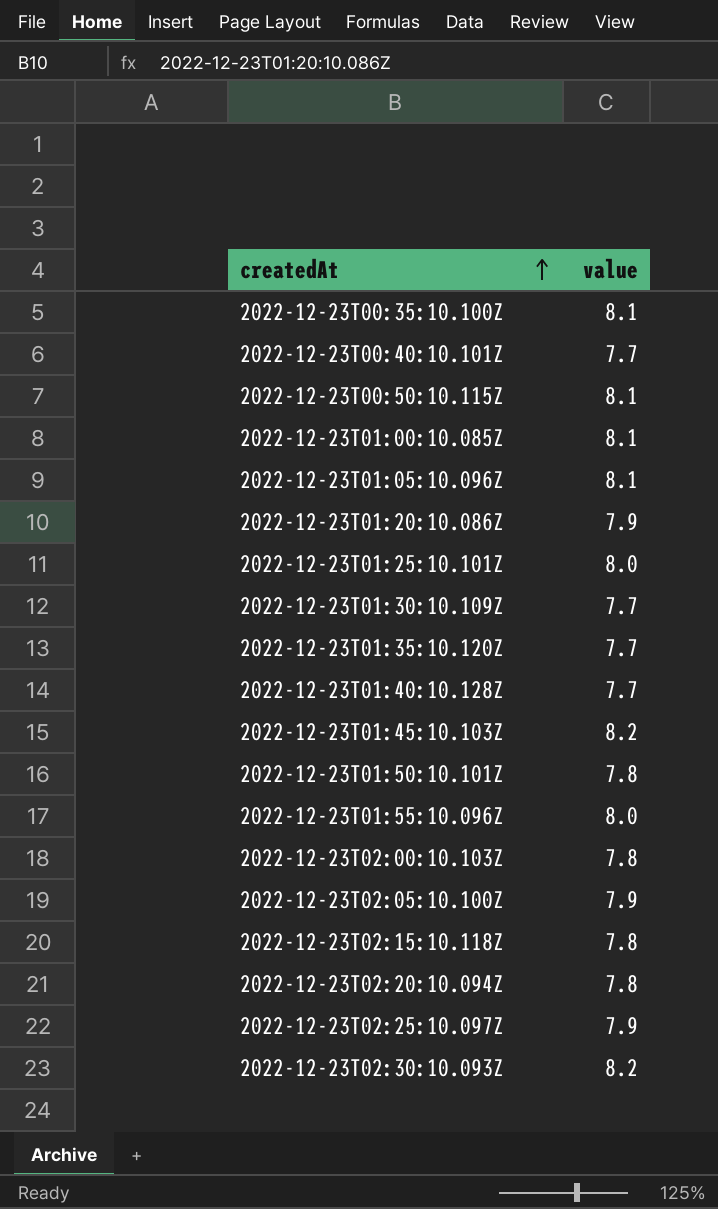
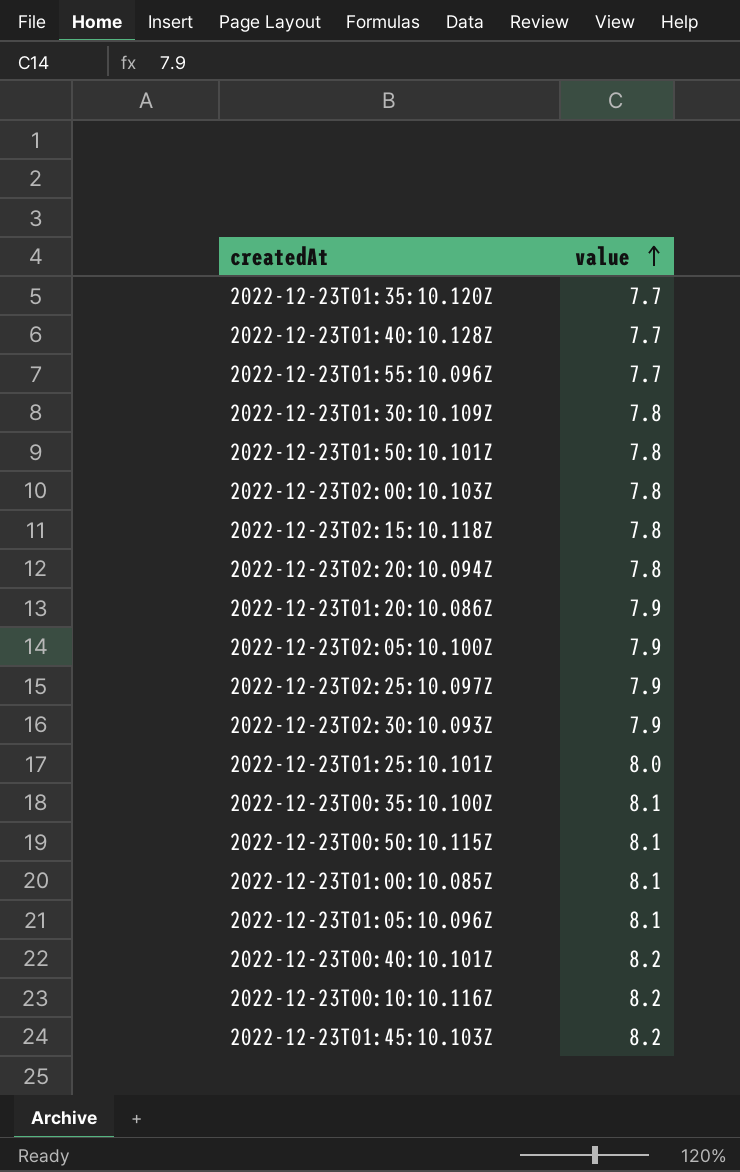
row order: createdAt ascending -> value ascending
2022-12-23T01:55:10.096Z | value: 8.0 -> 7.7
2022-12-23T01:30:10.109Z | value: 7.7 -> 7.8
2022-12-23T02:30:10.093Z | value: 8.2 -> 7.9
2022-12-23T00:40:10.101Z | value: 7.7 -> 8.2
row 2022-12-23T00:10:10.116Z: none -> 8.2

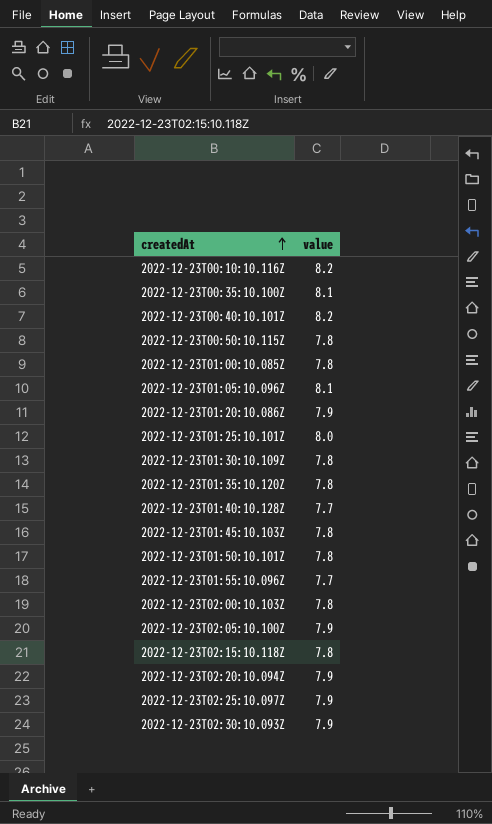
row order: value ascending -> createdAt ascending
2022-12-23T00:50:10.115Z | value: 8.1 -> 7.8
2022-12-23T01:00:10.085Z | value: 8.1 -> 7.8
2022-12-23T01:35:10.120Z | value: 7.7 -> 7.8
2022-12-23T01:45:10.103Z | value: 8.2 -> 7.8
2022-12-23T02:20:10.094Z | value: 7.8 -> 7.9

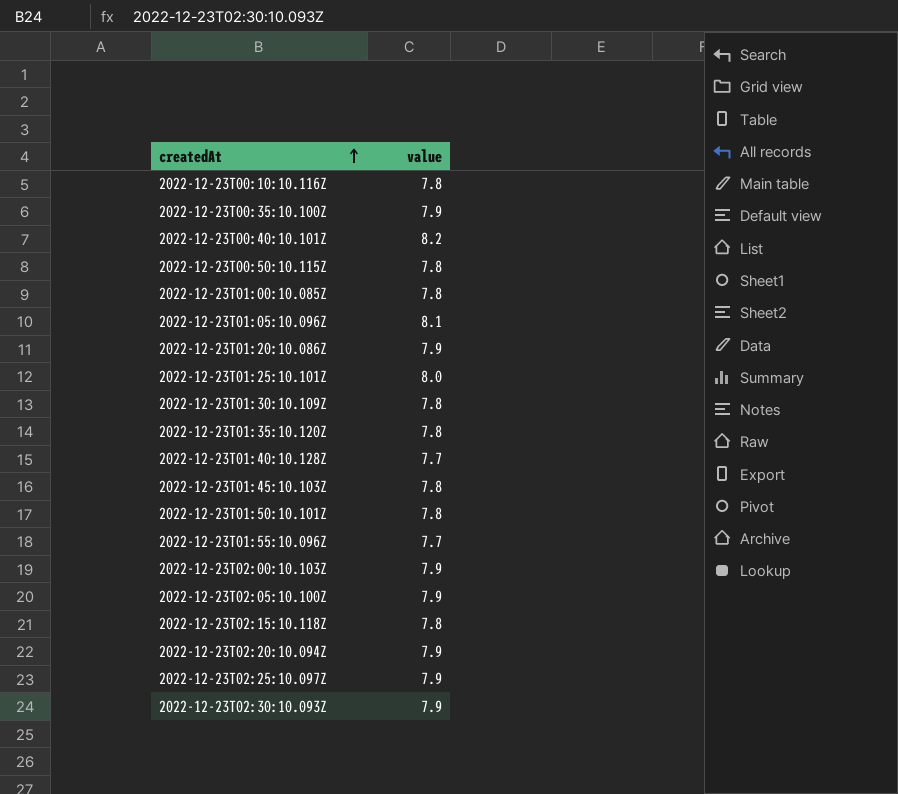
2022-12-23T00:10:10.116Z | value: 8.2 -> 7.8
2022-12-23T00:35:10.100Z | value: 8.1 -> 7.9
2022-12-23T02:00:10.103Z | value: 7.8 -> 7.9

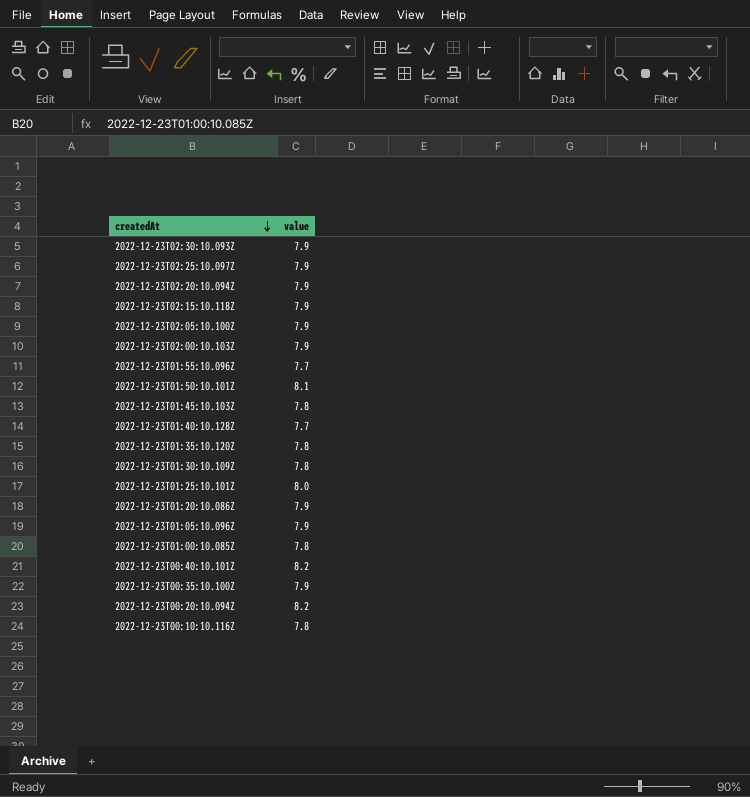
row order: createdAt ascending -> createdAt descending
row 2022-12-23T00:50:10.115Z: 7.8 -> none
2022-12-23T02:15:10.118Z | value: 7.8 -> 7.9
2022-12-23T01:50:10.101Z | value: 7.8 -> 8.1
2022-12-23T01:05:10.096Z | value: 8.1 -> 7.9
row 2022-12-23T00:20:10.094Z: none -> 8.2

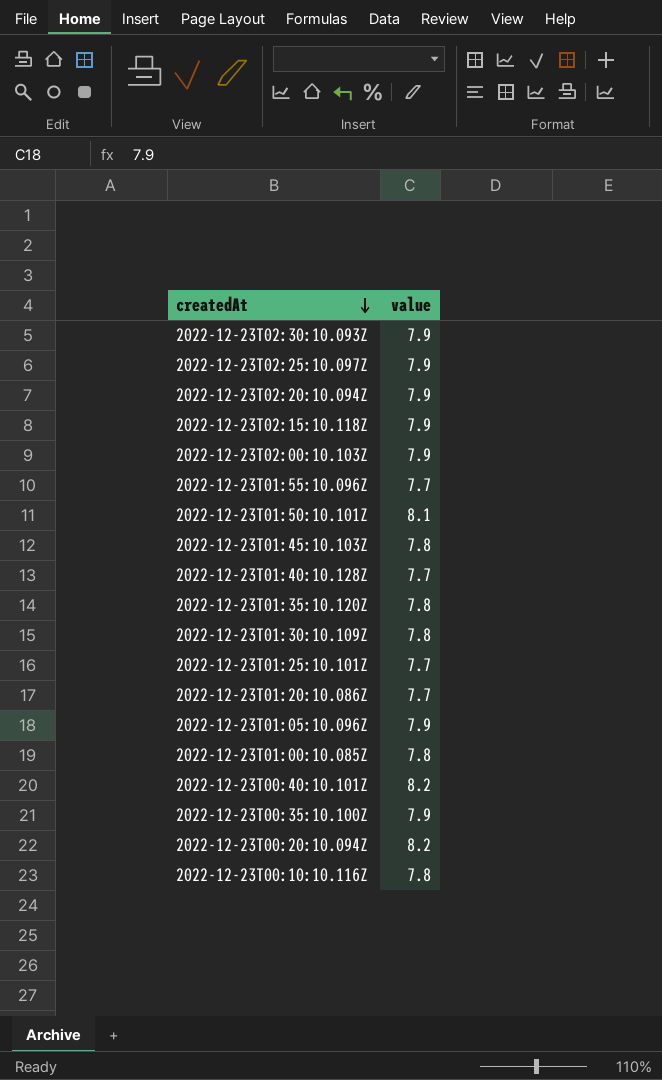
row 2022-12-23T02:05:10.100Z: 7.9 -> none
2022-12-23T01:25:10.101Z | value: 8.0 -> 7.7
2022-12-23T01:20:10.086Z | value: 7.9 -> 7.7

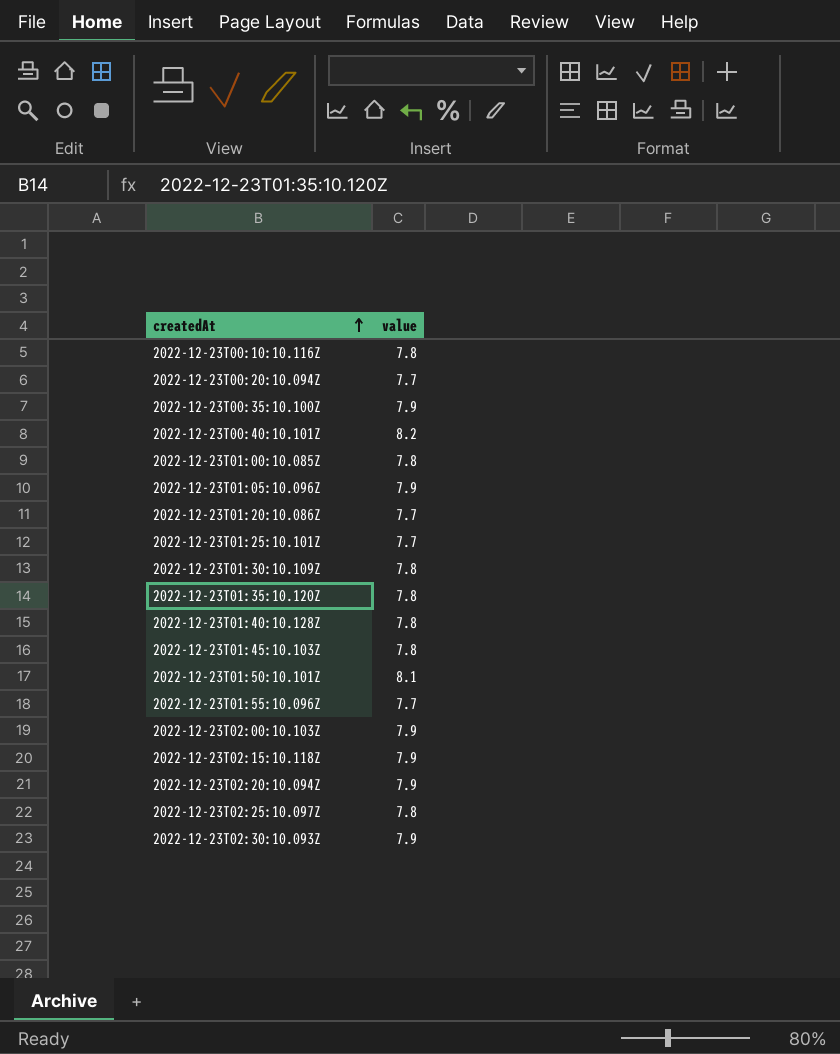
row order: createdAt descending -> createdAt ascending
2022-12-23T00:20:10.094Z | value: 8.2 -> 7.7
2022-12-23T01:40:10.128Z | value: 7.7 -> 7.8
2022-12-23T02:25:10.097Z | value: 7.9 -> 7.8

